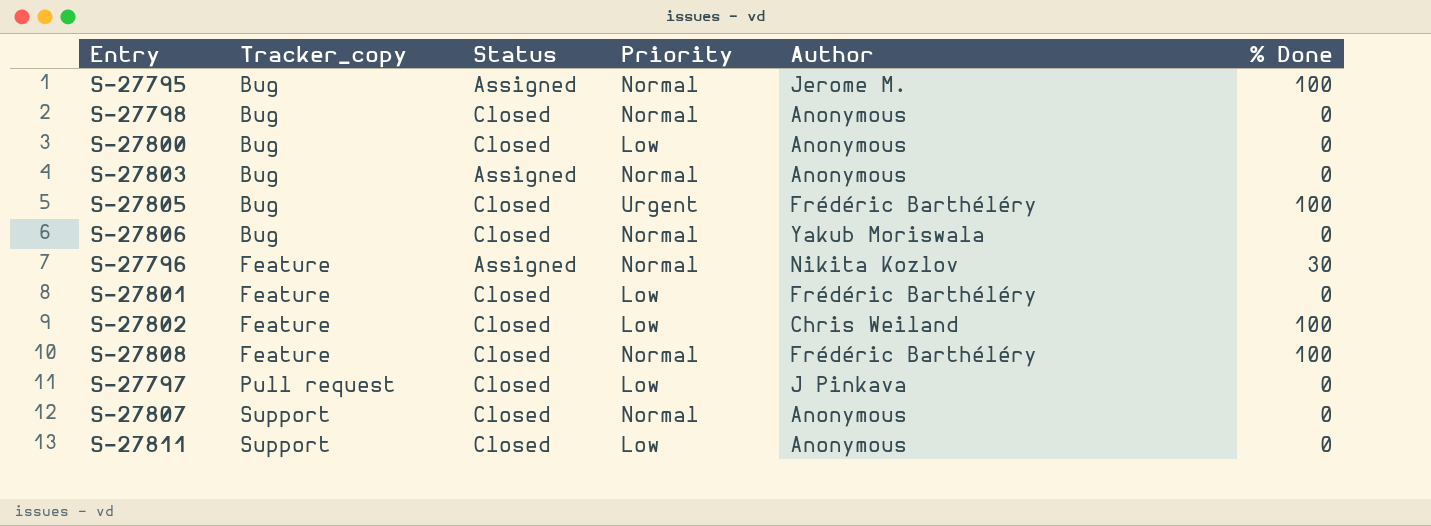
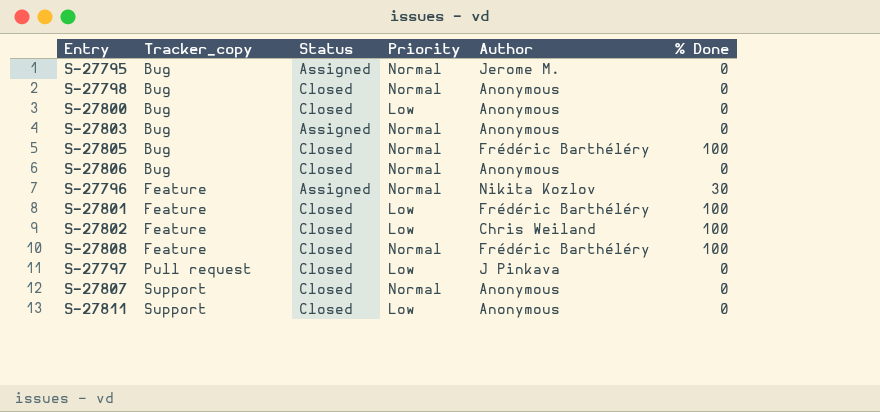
S-27795 | % Done: 100 -> 0
S-27805 | Priority: Urgent -> Normal
S-27806 | Author: Yakub Moriswala -> Anonymous
S-27801 | % Done: 0 -> 100

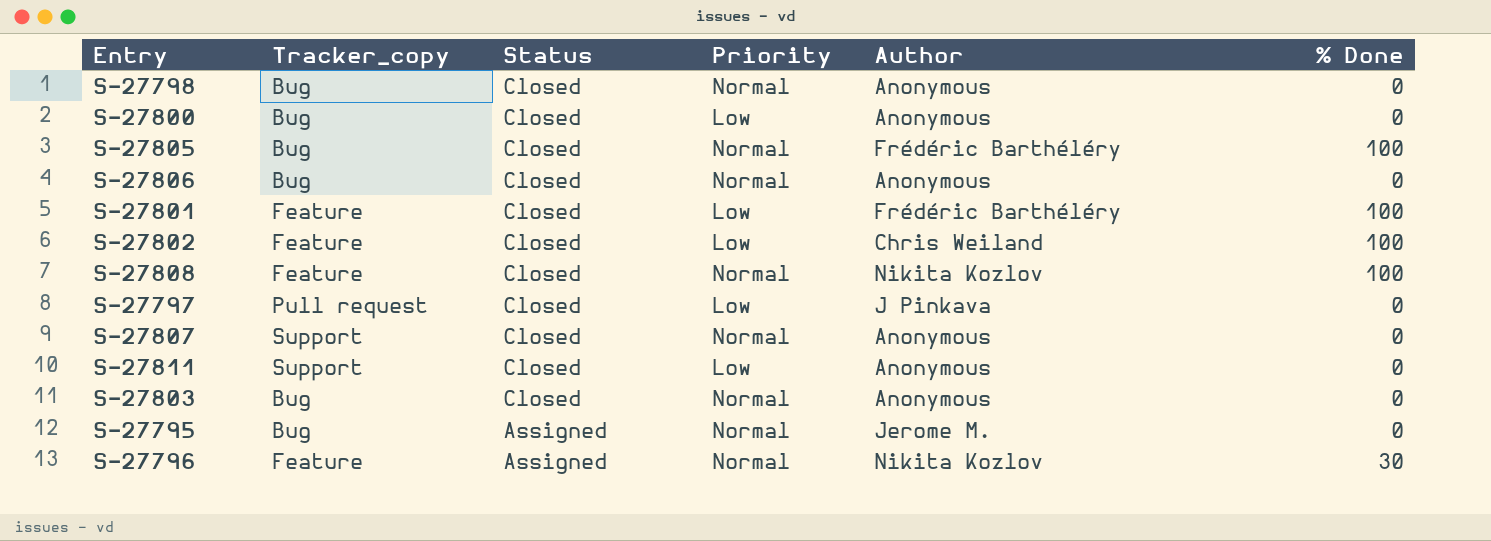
row order: Tracker_copy ascending -> Status descending
S-27808 | Author: Frédéric Barthéléry -> Nikita Kozlov
S-27803 | Status: Assigned -> Closed

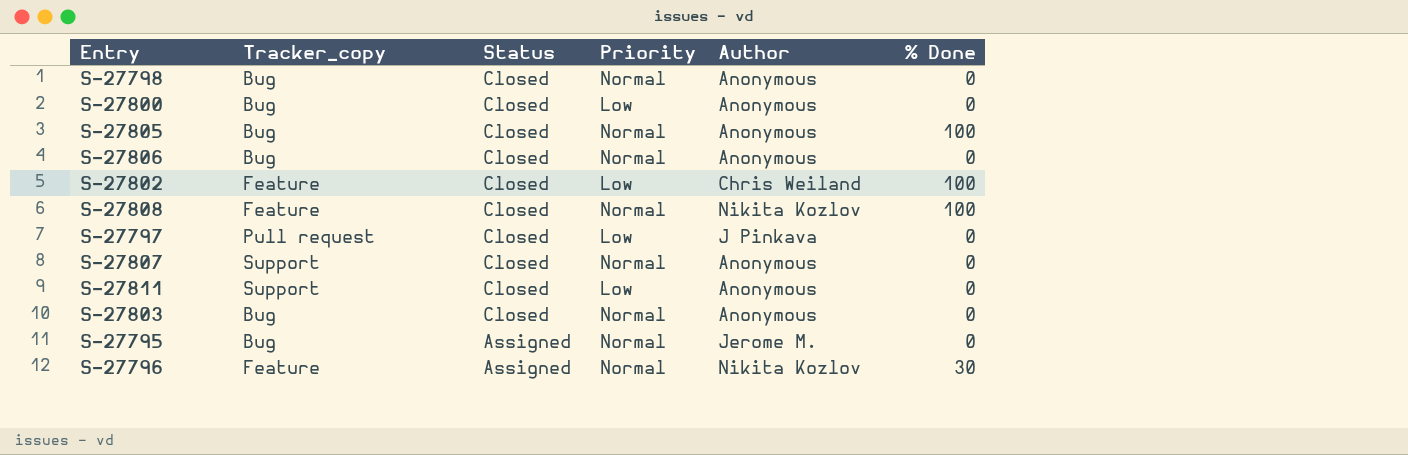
row S-27801: Feature | Closed | Low | Frédéric Barthéléry | 100 -> none
S-27805 | Author: Frédéric Barthéléry -> Anonymous

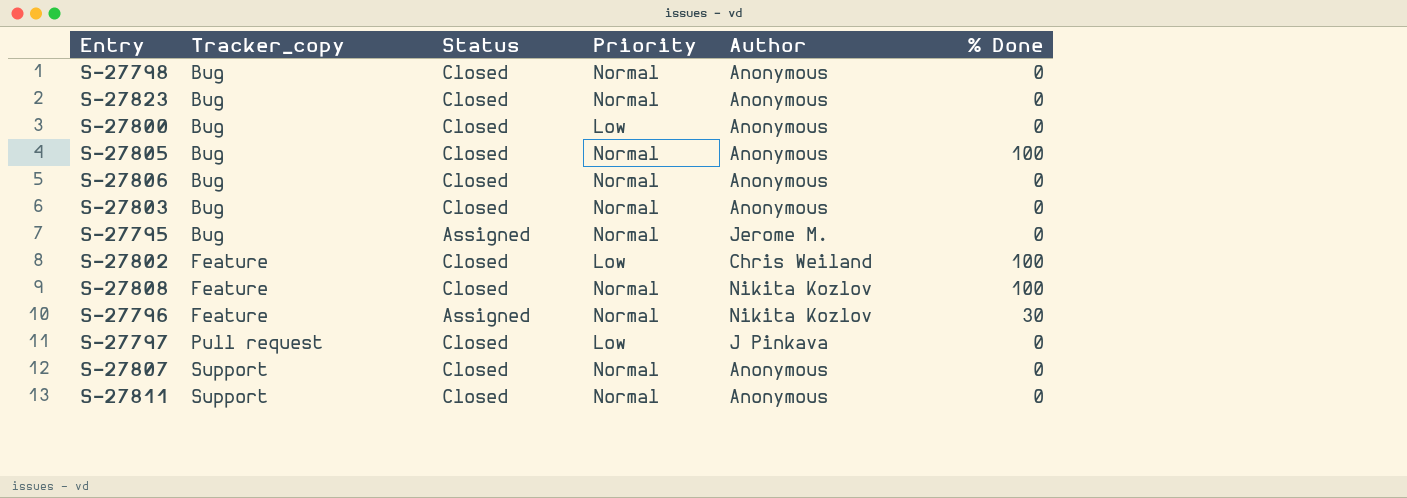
row order: Status descending -> Tracker_copy ascending
row S-27823: none -> Bug | Closed | Normal | Anonymous | 0
S-27811 | Priority: Low -> Normal

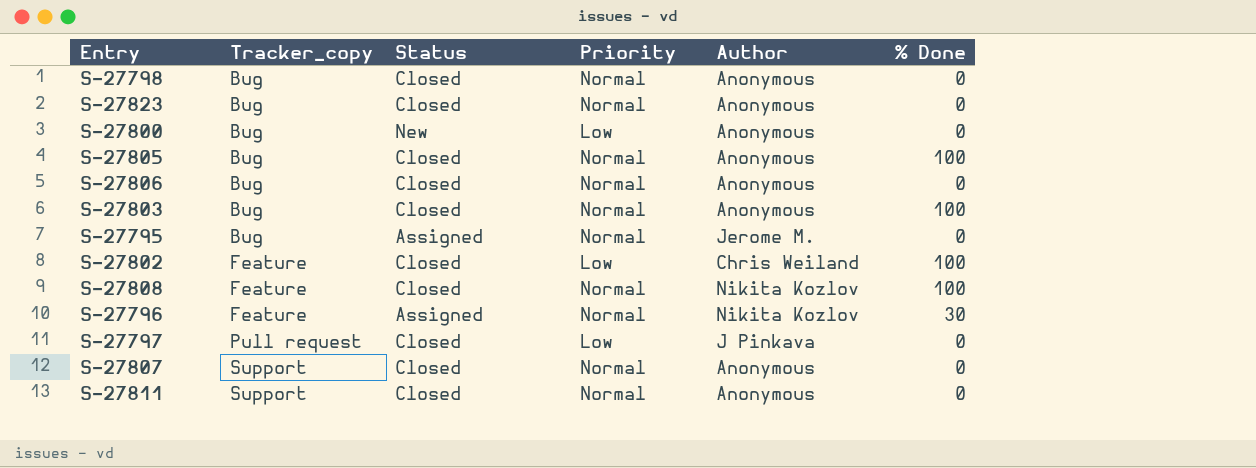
S-27800 | Status: Closed -> New
S-27803 | % Done: 0 -> 100

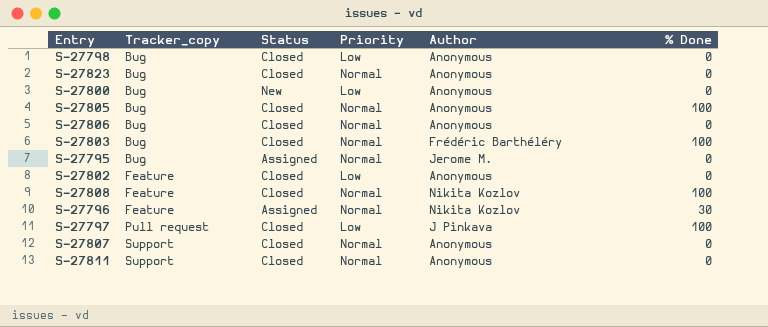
S-27798 | Priority: Normal -> Low
S-27803 | Author: Anonymous -> Frédéric Barthéléry
S-27802 | Author: Chris Weiland -> Anonymous
S-27802 | % Done: 100 -> 0
S-27797 | % Done: 0 -> 100

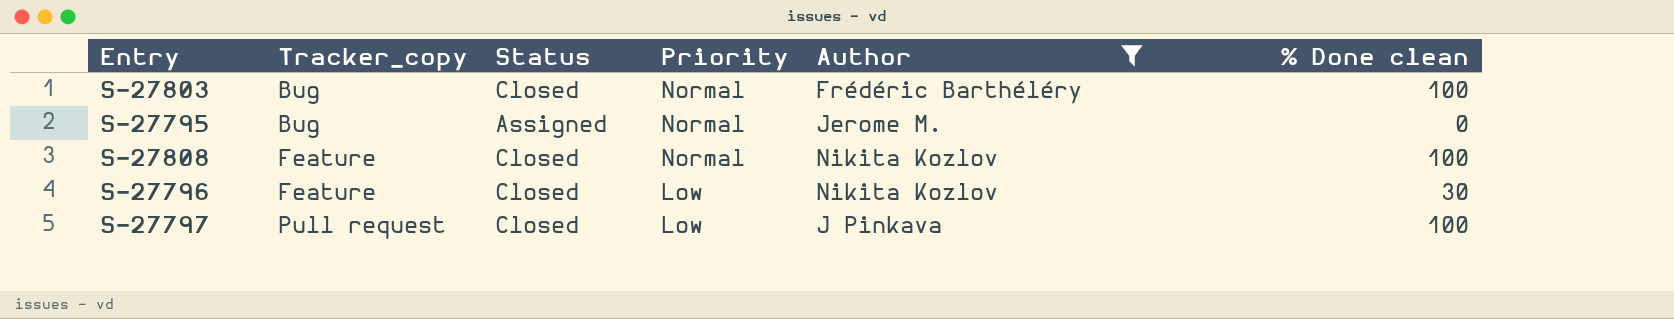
filter: none -> Author != Anonymous
column name: % Done -> % Done clean
S-27796 | Status: Assigned -> Closed
S-27796 | Priority: Normal -> Low

